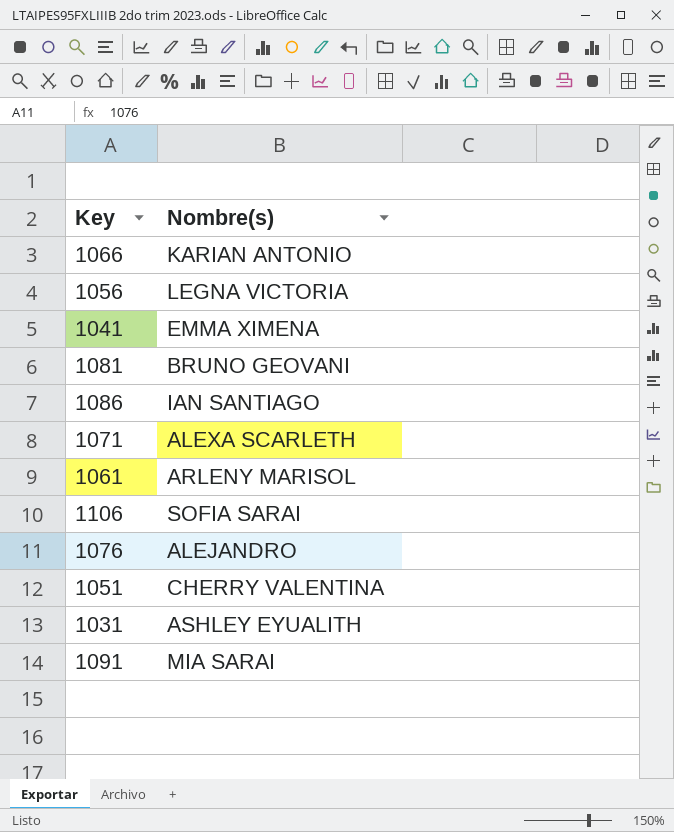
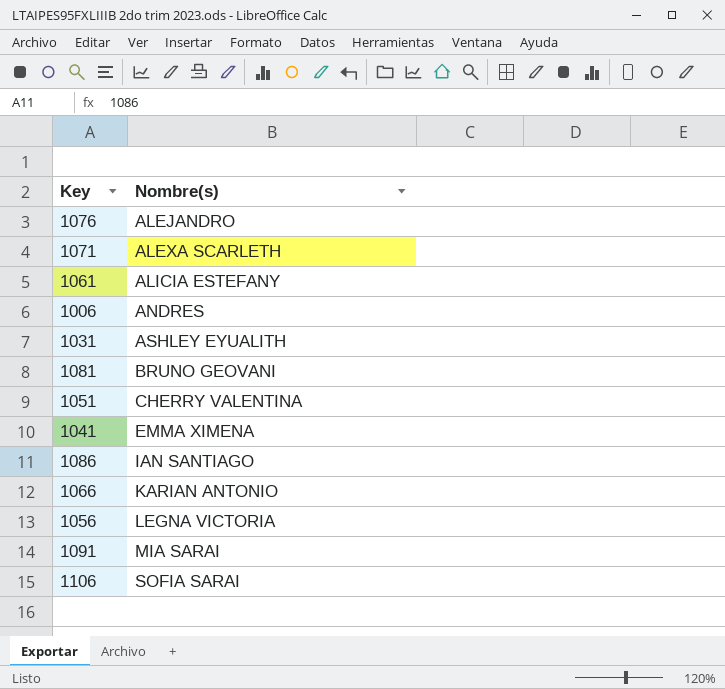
row order: none -> Nombre(s) ascending
1061 | Nombre(s): ARLENY MARISOL -> ALICIA ESTEFANY
row 1006: none -> ANDRES

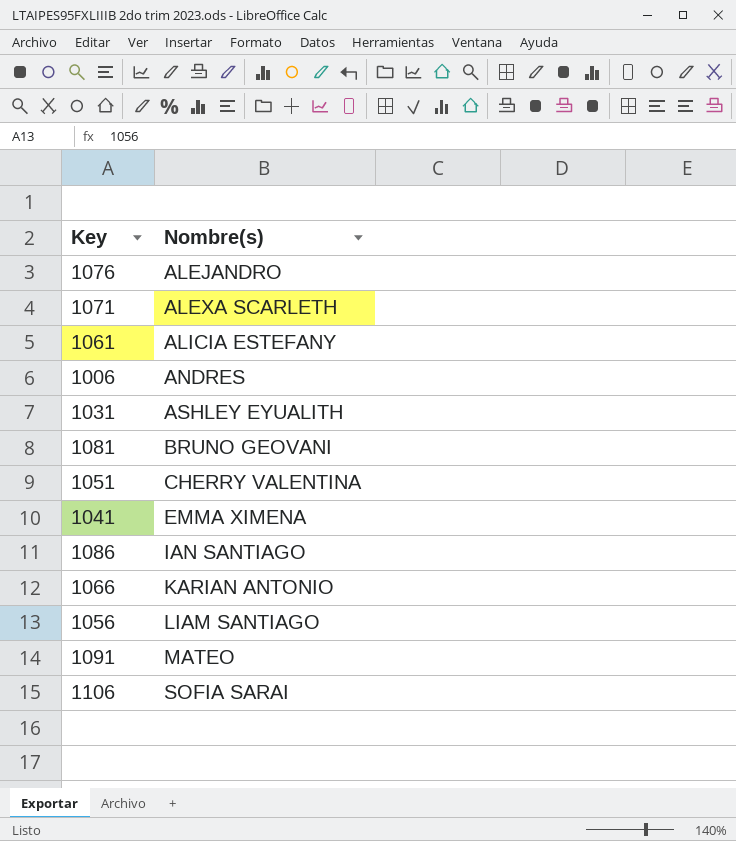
1056 | Nombre(s): LEGNA VICTORIA -> LIAM SANTIAGO
1091 | Nombre(s): MIA SARAI -> MATEO

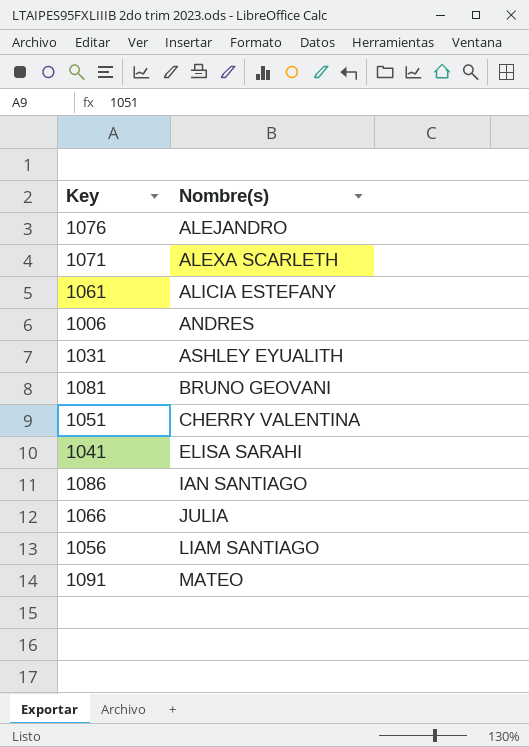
row 1106: SOFIA SARAI -> none
1041 | Nombre(s): EMMA XIMENA -> ELISA SARAHI
1066 | Nombre(s): KARIAN ANTONIO -> JULIA

